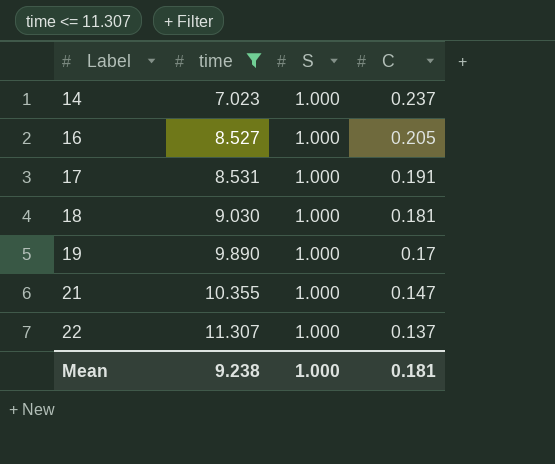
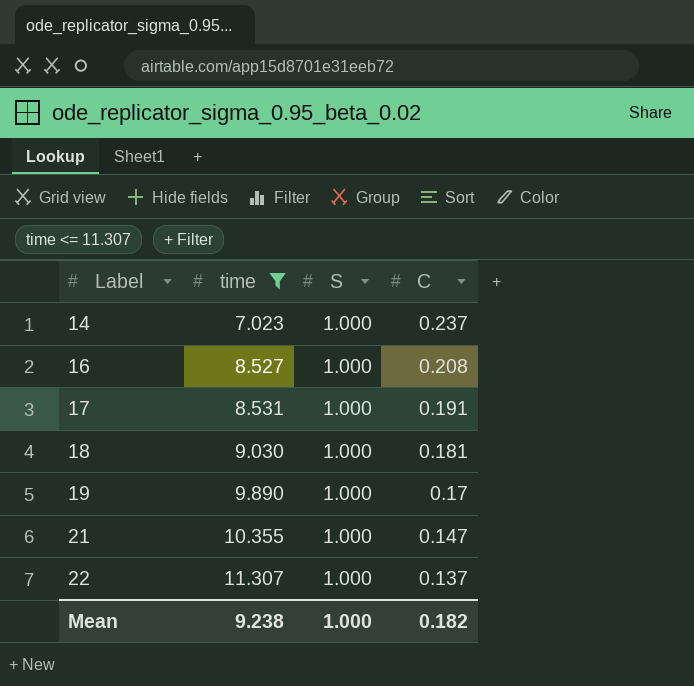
16 | C: 0.205 -> 0.208
Mean | C: 0.181 -> 0.182

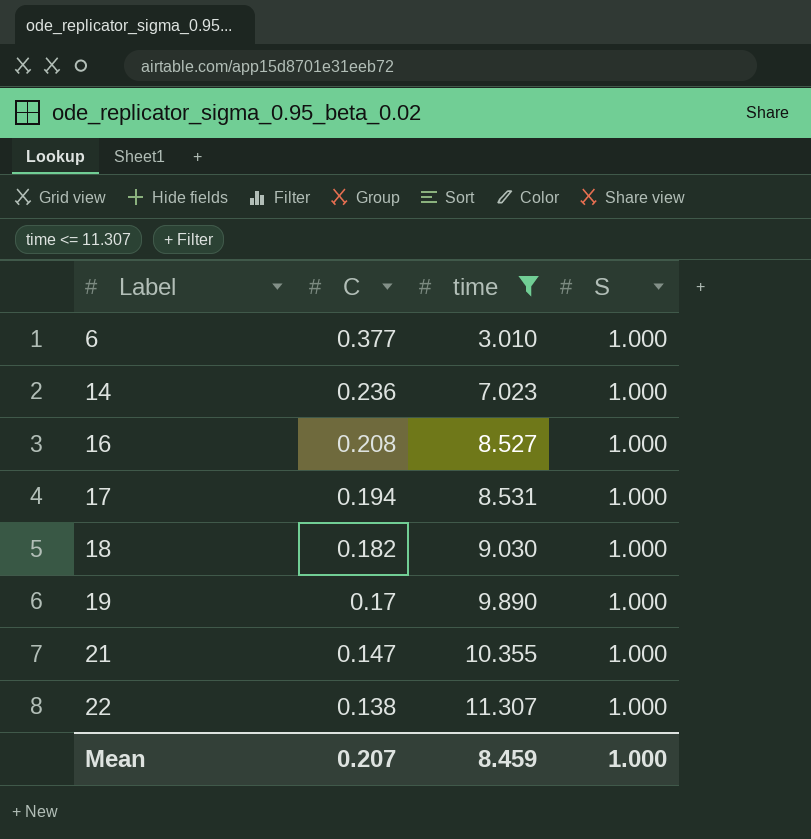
column C | position: 4 -> 2
row 6: none -> 0.377 | 3.010 | 1.000
14 | C: 0.237 -> 0.236
17 | C: 0.191 -> 0.194
18 | C: 0.181 -> 0.182
22 | C: 0.137 -> 0.138
Mean | C: 0.182 -> 0.207
Mean | time: 9.238 -> 8.459

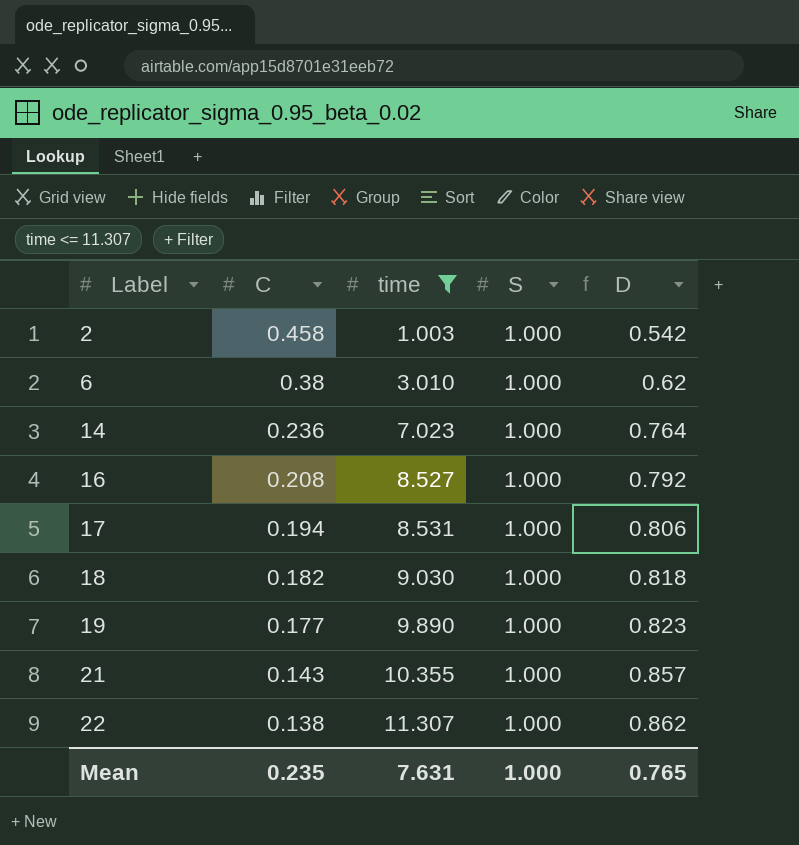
column D | formula: none -> [S] - [C]
row 2: none -> 0.458 | 1.003 | 1.000 | 0.542
6 | C: 0.377 -> 0.38
19 | C: 0.17 -> 0.177
21 | C: 0.147 -> 0.143
Mean | C: 0.207 -> 0.235
Mean | time: 8.459 -> 7.631

